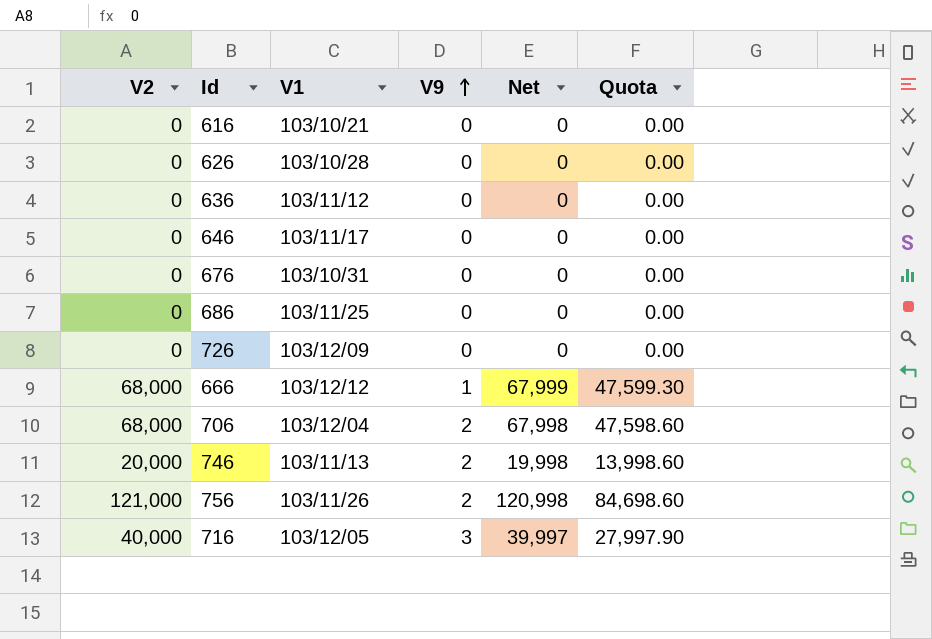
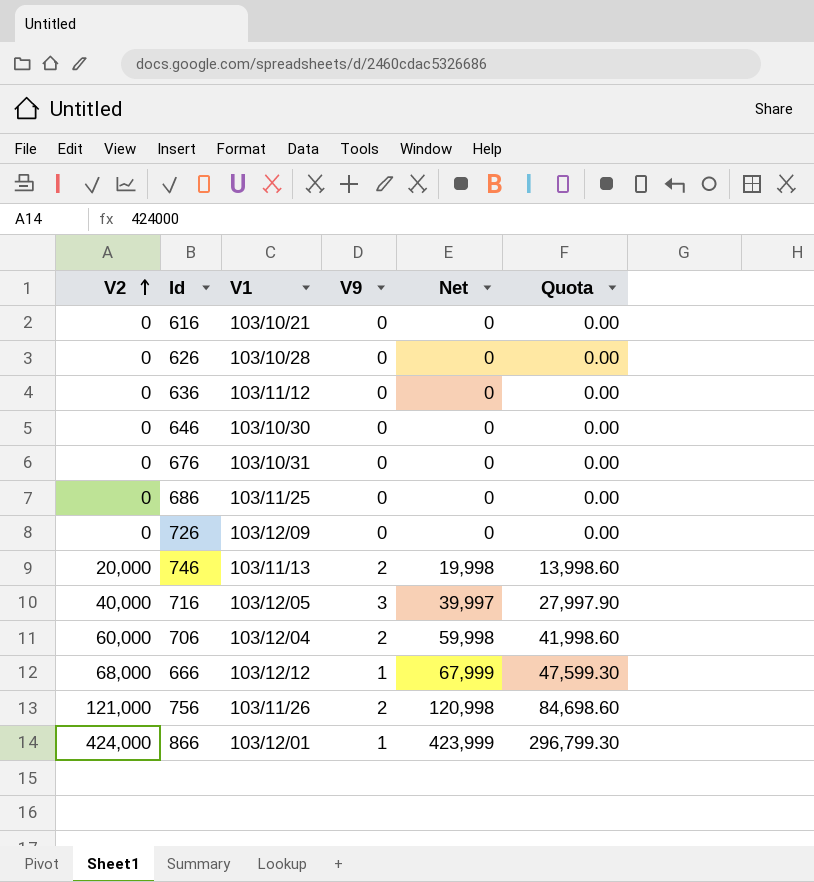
row order: V9 ascending -> V2 ascending
646 | V1: 103/11/17 -> 103/10/30
706 | V2: 68,000 -> 60,000
706 | Net: 67,998 -> 59,998
706 | Quota: 47,598.60 -> 41,998.60
row 866: none -> 424,000 | 103/12/01 | 1 | 423,999 | 296,799.30

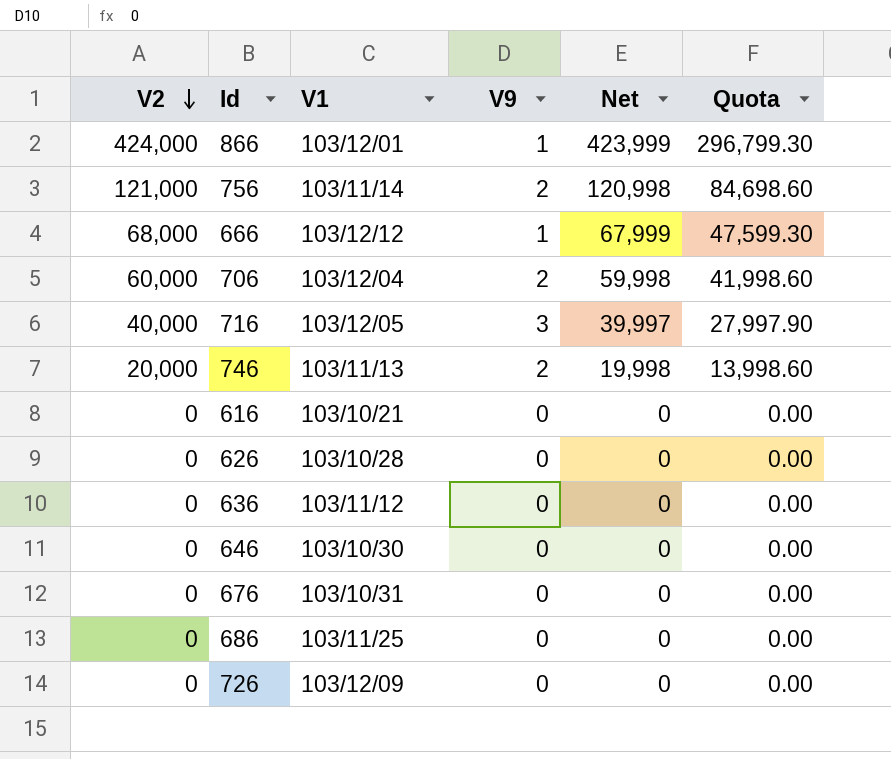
row order: V2 ascending -> V2 descending
756 | V1: 103/11/26 -> 103/11/14

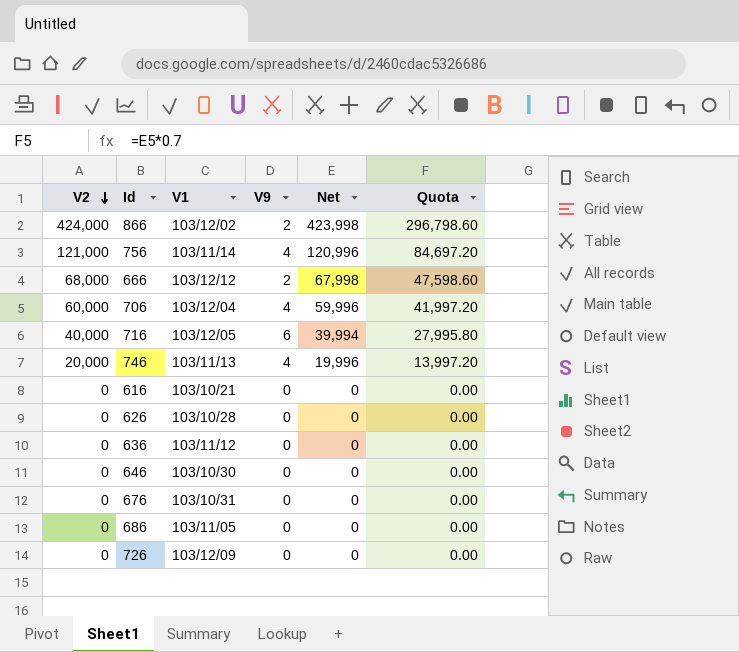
866 | V1: 103/12/01 -> 103/12/02
866 | V9: 1 -> 2
866 | Net: 423,999 -> 423,998
866 | Quota: 296,799.30 -> 296,798.60
756 | V9: 2 -> 4
756 | Net: 120,998 -> 120,996
756 | Quota: 84,698.60 -> 84,697.20
666 | V9: 1 -> 2
666 | Net: 67,999 -> 67,998
666 | Quota: 47,599.30 -> 47,598.60
706 | V9: 2 -> 4
706 | Net: 59,998 -> 59,996
706 | Quota: 41,998.60 -> 41,997.20
716 | V9: 3 -> 6
716 | Net: 39,997 -> 39,994
716 | Quota: 27,997.90 -> 27,995.80
746 | V9: 2 -> 4
746 | Net: 19,998 -> 19,996
746 | Quota: 13,998.60 -> 13,997.20
686 | V1: 103/11/25 -> 103/11/05

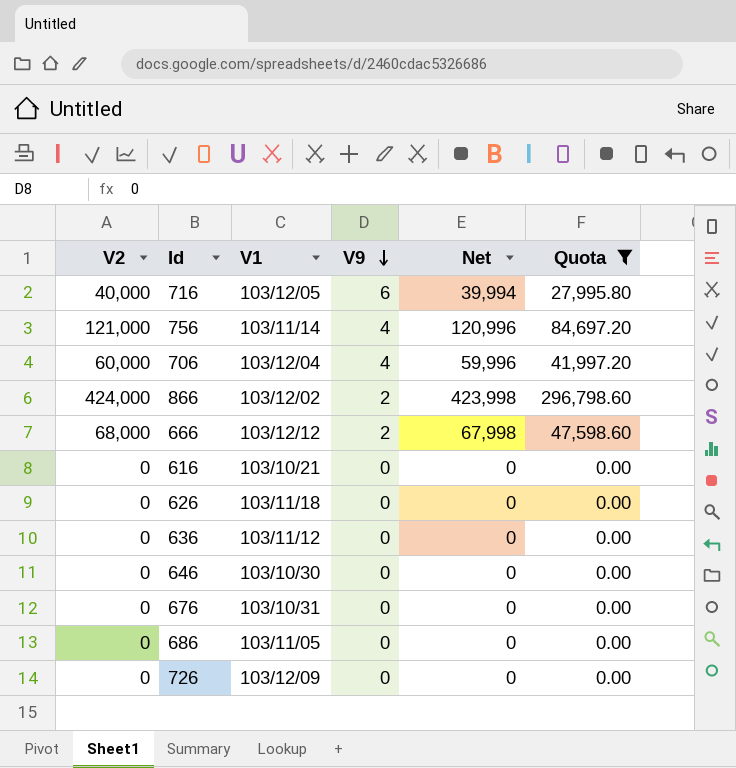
filter: none -> Quota != 13,997.20
row order: V2 descending -> V9 descending
626 | V1: 103/10/28 -> 103/11/18

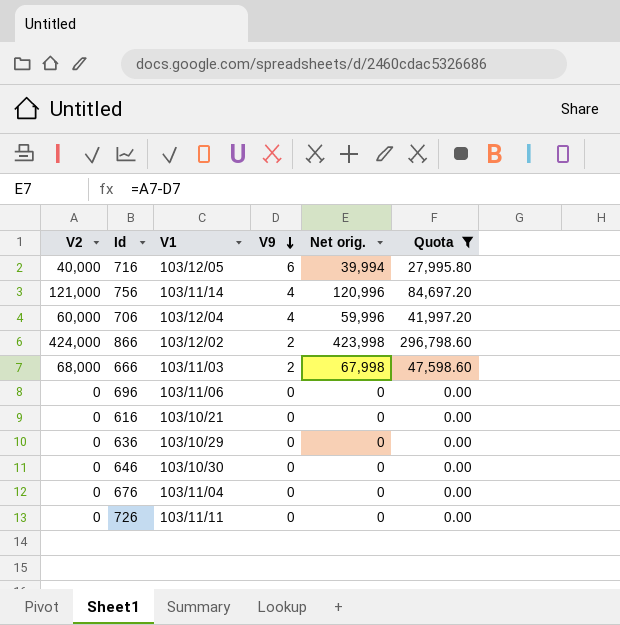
column name: Net -> Net orig.
row 626: 0 | 103/11/18 | 0 | 0 | 0.00 -> none
row 686: 0 | 103/11/05 | 0 | 0 | 0.00 -> none
666 | V1: 103/12/12 -> 103/11/03
row 696: none -> 0 | 103/11/06 | 0 | 0 | 0.00
636 | V1: 103/11/12 -> 103/10/29
676 | V1: 103/10/31 -> 103/11/04
726 | V1: 103/12/09 -> 103/11/11

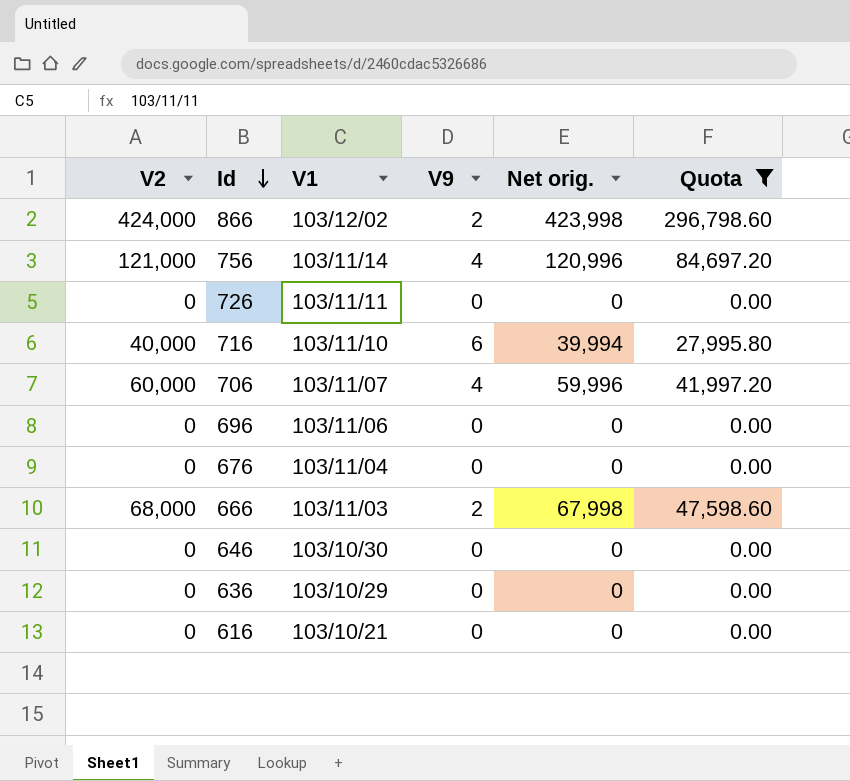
row order: V9 descending -> Id descending
716 | V1: 103/12/05 -> 103/11/10
706 | V1: 103/12/04 -> 103/11/07

